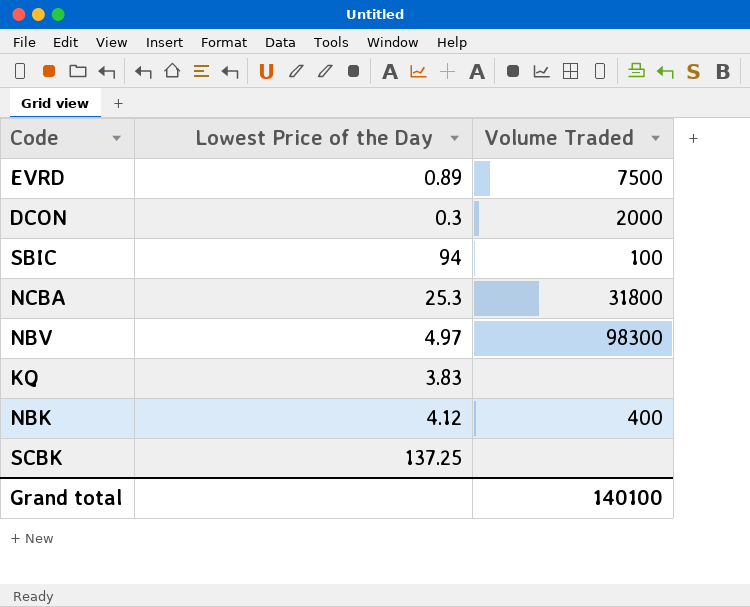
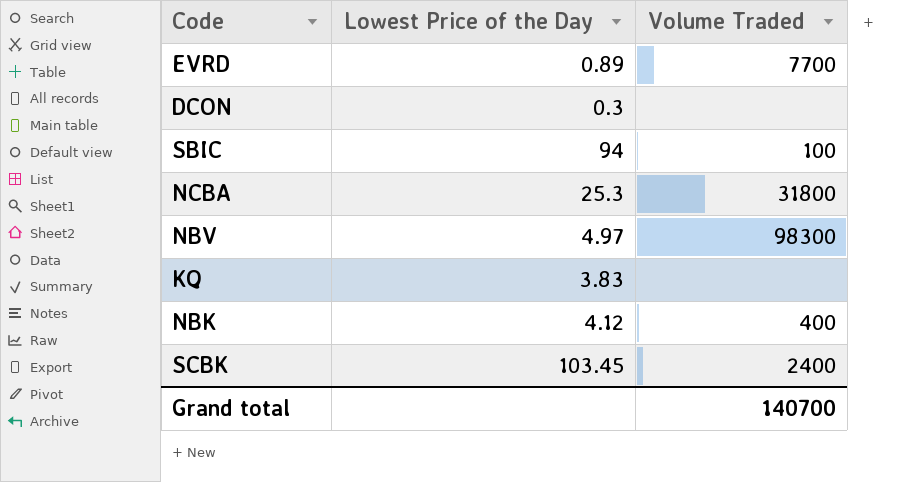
EVRD | Volume Traded: 7500 -> 7700
DCON | Volume Traded: 2000 -> none
SCBK | Lowest Price of the Day: 137.25 -> 103.45
SCBK | Volume Traded: none -> 2400
Grand total | Volume Traded: 140100 -> 140700

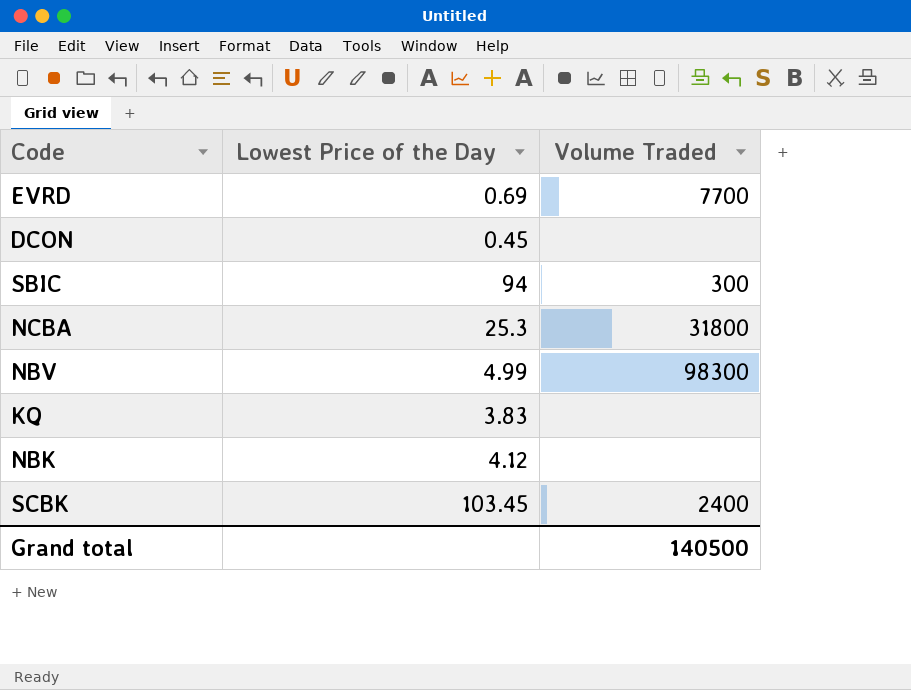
EVRD | Lowest Price of the Day: 0.89 -> 0.69
DCON | Lowest Price of the Day: 0.3 -> 0.45
SBIC | Volume Traded: 100 -> 300
NBV | Lowest Price of the Day: 4.97 -> 4.99
NBK | Volume Traded: 400 -> none
Grand total | Volume Traded: 140700 -> 140500

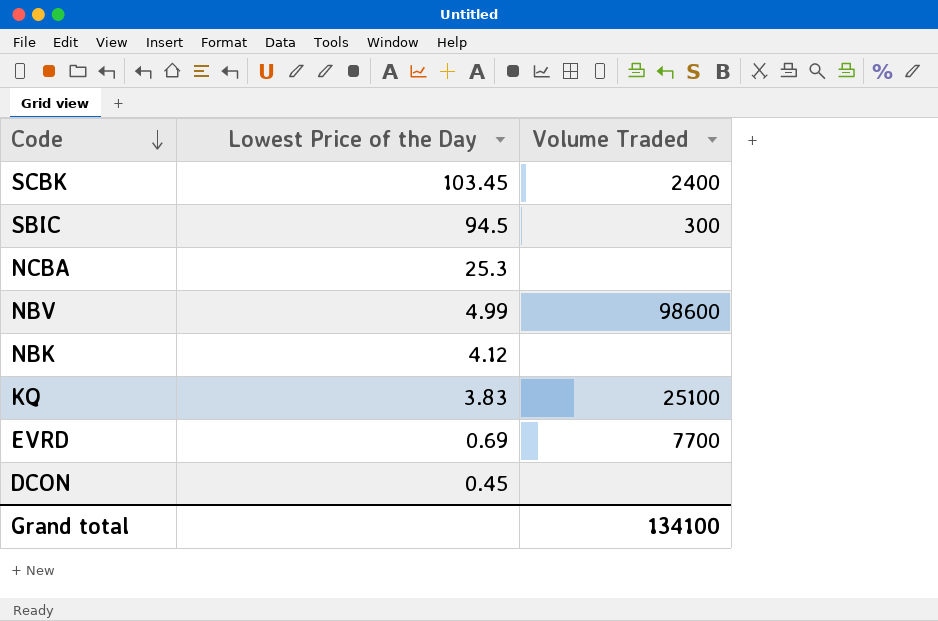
row order: none -> Code descending
SBIC | Lowest Price of the Day: 94 -> 94.5
NCBA | Volume Traded: 31800 -> none
NBV | Volume Traded: 98300 -> 98600
KQ | Volume Traded: none -> 25100
Grand total | Volume Traded: 140500 -> 134100

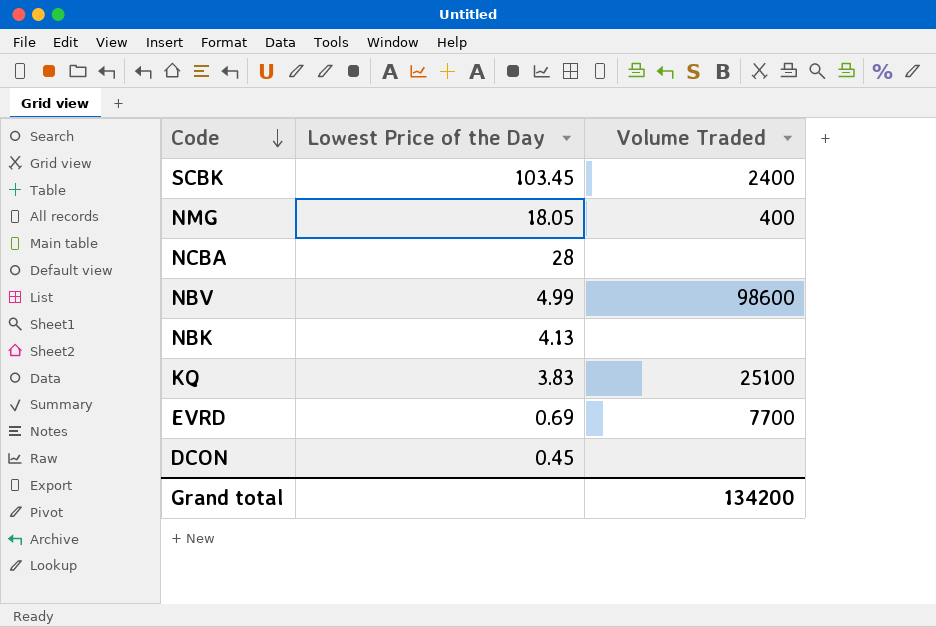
row SBIC: 94.5 | 300 -> none
row NMG: none -> 18.05 | 400
NCBA | Lowest Price of the Day: 25.3 -> 28
NBK | Lowest Price of the Day: 4.12 -> 4.13
Grand total | Volume Traded: 134100 -> 134200

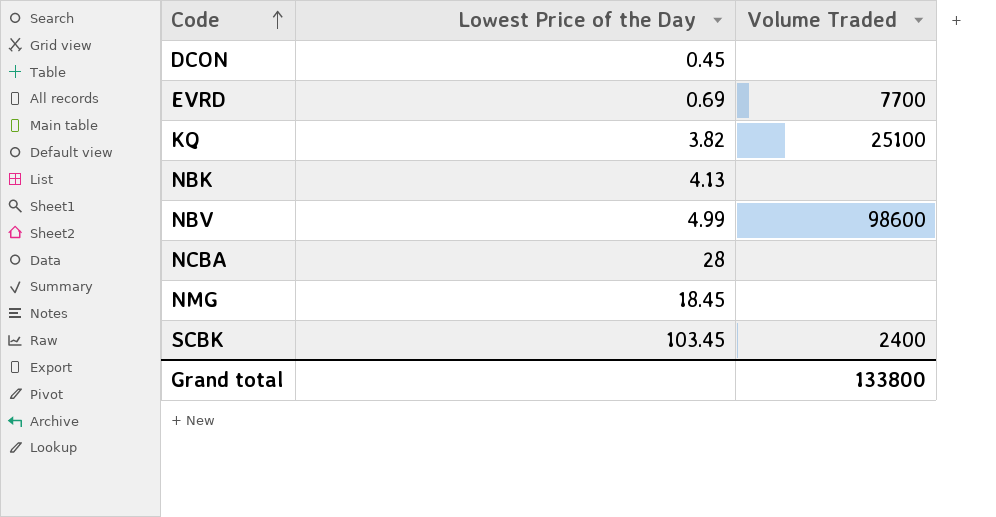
row order: Code descending -> Code ascending
KQ | Lowest Price of the Day: 3.83 -> 3.82
NMG | Lowest Price of the Day: 18.05 -> 18.45
NMG | Volume Traded: 400 -> none
Grand total | Volume Traded: 134200 -> 133800

